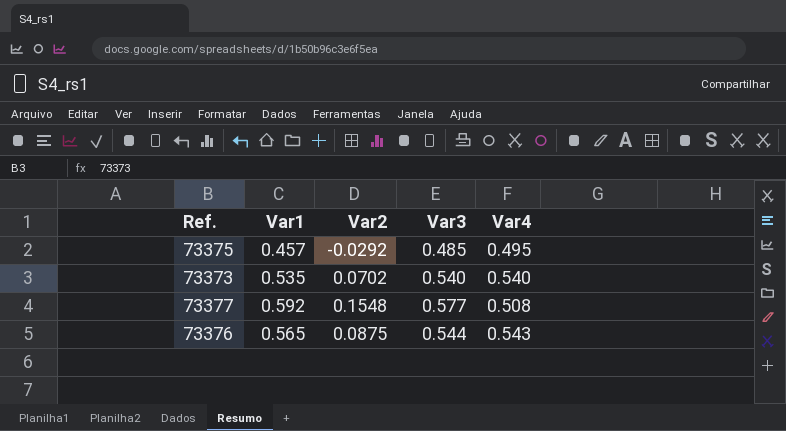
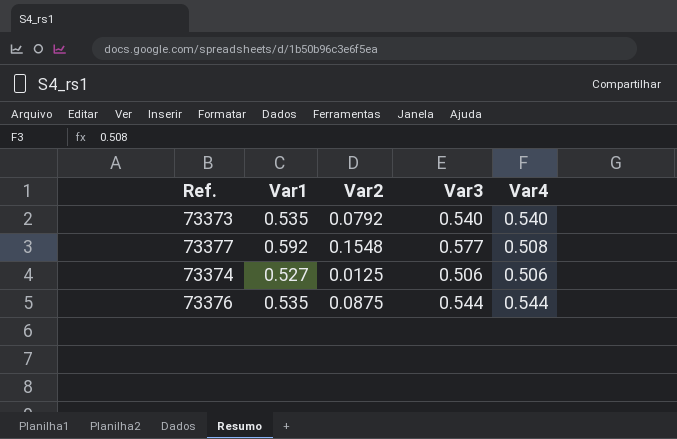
row 73375: 0.457 | -0.0292 | 0.485 | 0.495 -> none
73373 | Var2: 0.0702 -> 0.0792
row 73374: none -> 0.527 | 0.0125 | 0.506 | 0.506
73376 | Var1: 0.565 -> 0.535
73376 | Var4: 0.543 -> 0.544

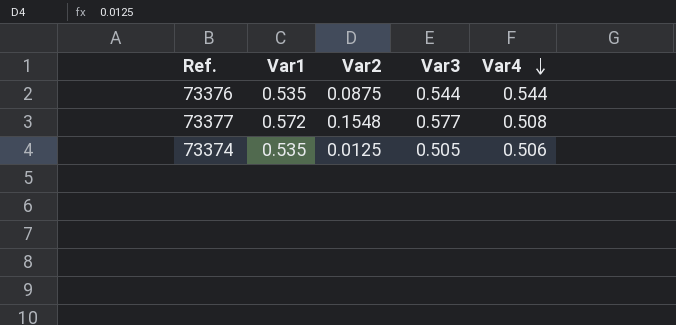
row order: none -> Var4 descending
row 73373: 0.535 | 0.0792 | 0.540 | 0.540 -> none
73377 | Var1: 0.592 -> 0.572
73374 | Var1: 0.527 -> 0.535
73374 | Var3: 0.506 -> 0.505

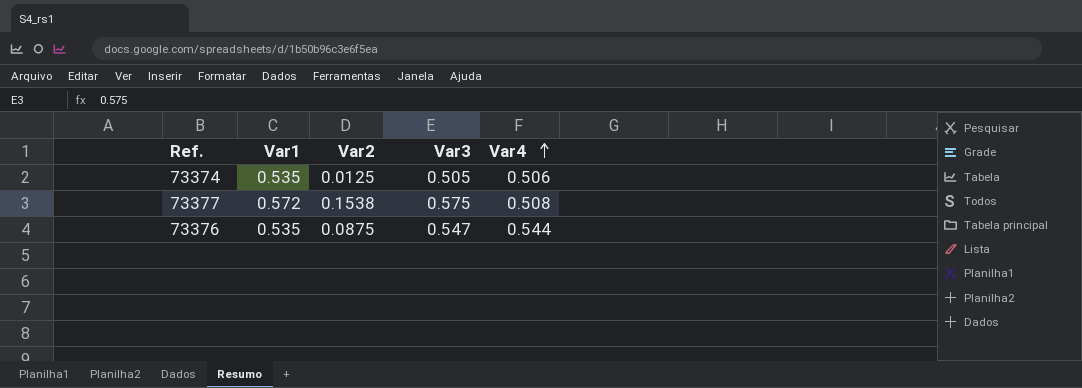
row order: Var4 descending -> Var4 ascending
73377 | Var2: 0.1548 -> 0.1538
73377 | Var3: 0.577 -> 0.575
73376 | Var3: 0.544 -> 0.547

